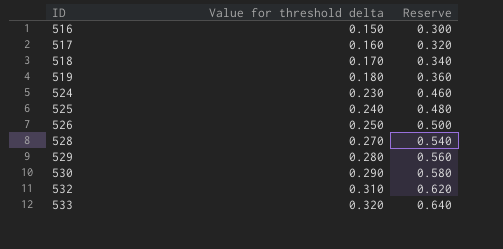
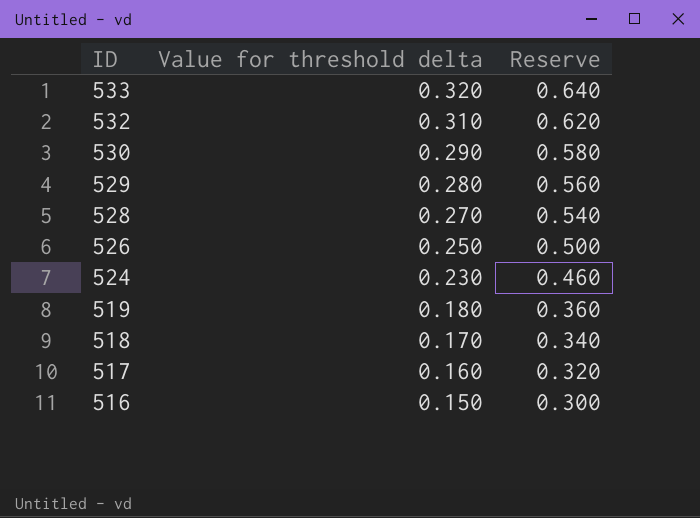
row order: ID ascending -> ID descending
row 525: 0.240 | 0.480 -> none

